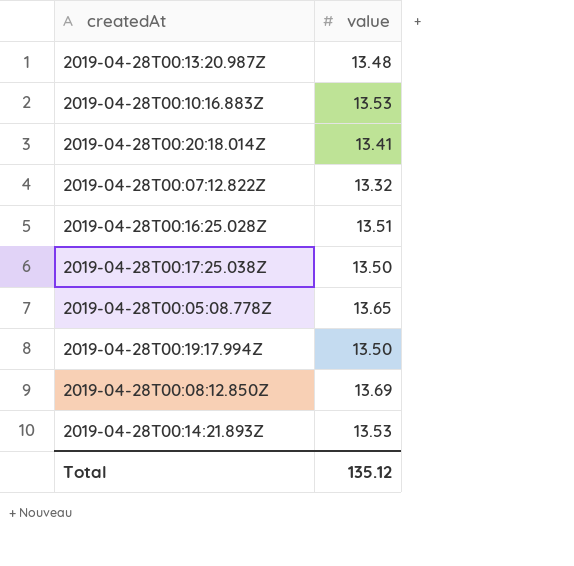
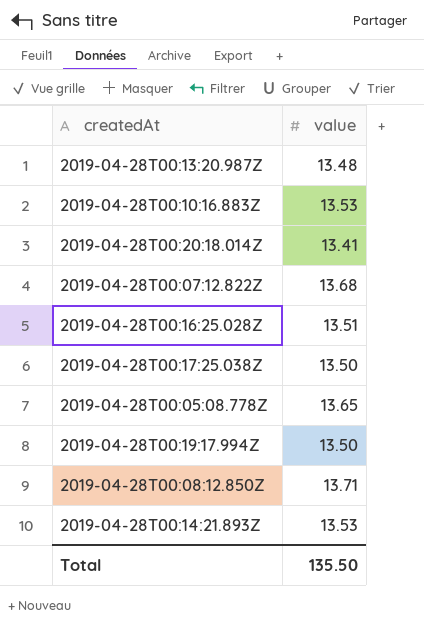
2019-04-28T00:07:12.822Z | value: 13.32 -> 13.68
2019-04-28T00:08:12.850Z | value: 13.69 -> 13.71
Total | value: 135.12 -> 135.50

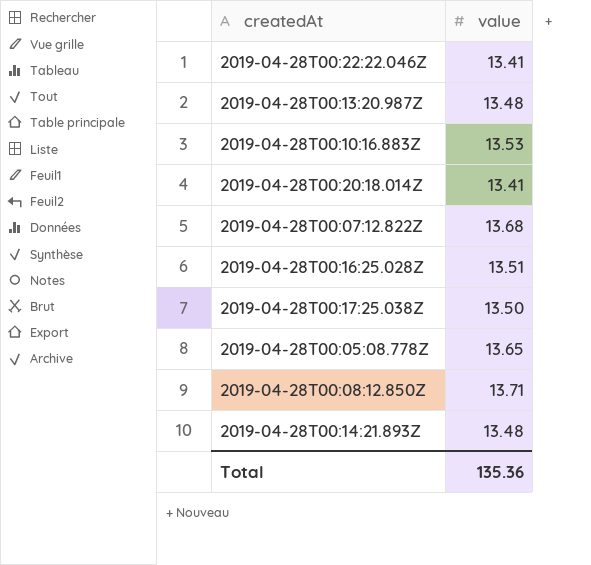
row 2019-04-28T00:19:17.994Z: 13.50 -> none
row 2019-04-28T00:22:22.046Z: none -> 13.41
2019-04-28T00:14:21.893Z | value: 13.53 -> 13.48
Total | value: 135.50 -> 135.36

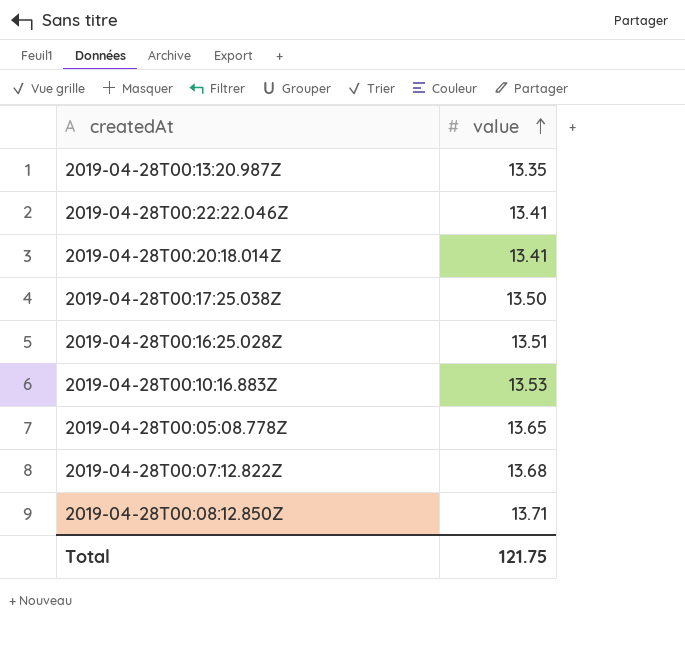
row order: none -> value ascending
row 2019-04-28T00:14:21.893Z: 13.48 -> none
2019-04-28T00:13:20.987Z | value: 13.48 -> 13.35
Total | value: 135.36 -> 121.75

